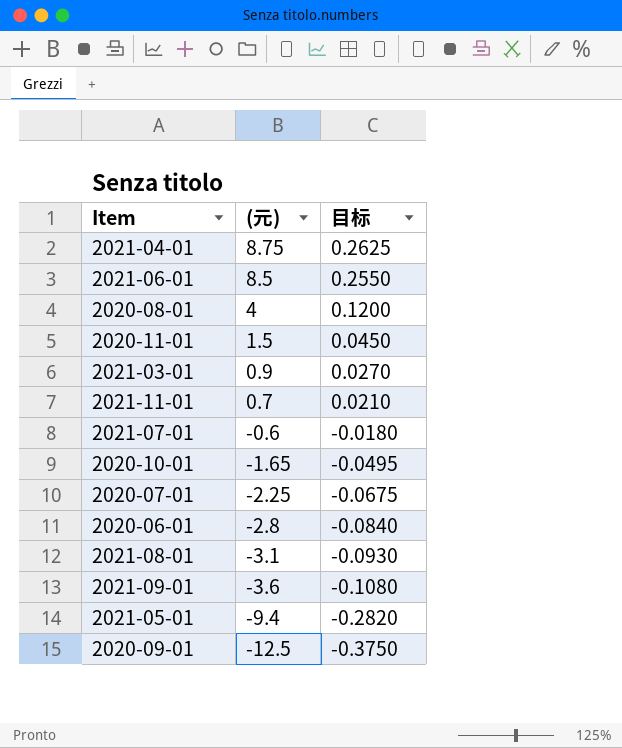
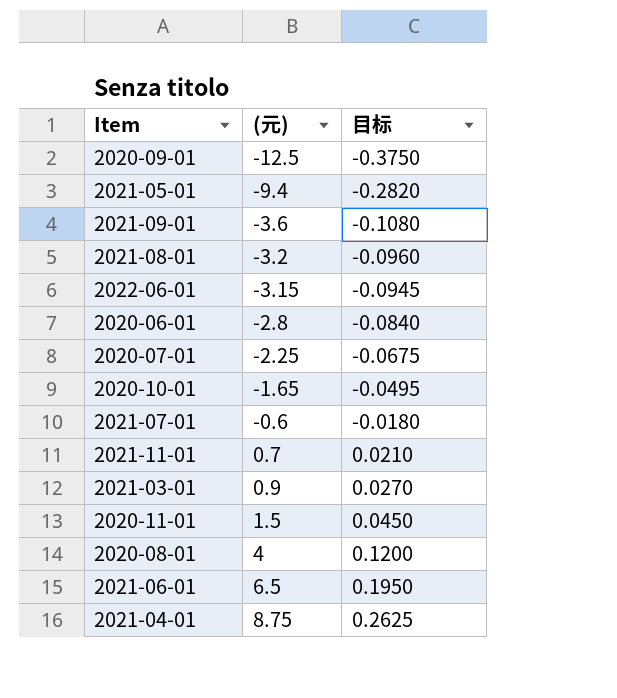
row order: (元) descending -> (元) ascending
2021-08-01 | (元): -3.1 -> -3.2
2021-08-01 | 目标: -0.0930 -> -0.0960
row 2022-06-01: none -> -3.15 | -0.0945
2021-06-01 | (元): 8.5 -> 6.5
2021-06-01 | 目标: 0.2550 -> 0.1950

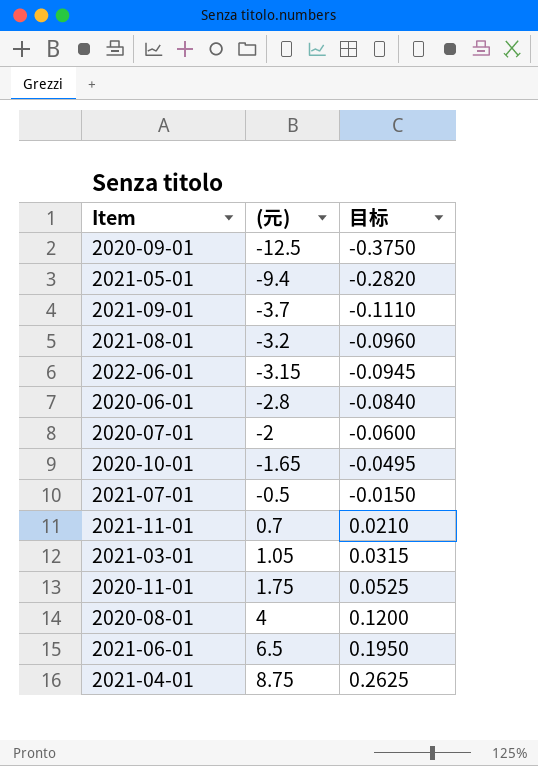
2021-09-01 | (元): -3.6 -> -3.7
2021-09-01 | 目标: -0.1080 -> -0.1110
2020-07-01 | (元): -2.25 -> -2
2020-07-01 | 目标: -0.0675 -> -0.0600
2021-07-01 | (元): -0.6 -> -0.5
2021-07-01 | 目标: -0.0180 -> -0.0150
2021-03-01 | (元): 0.9 -> 1.05
2021-03-01 | 目标: 0.0270 -> 0.0315
2020-11-01 | (元): 1.5 -> 1.75
2020-11-01 | 目标: 0.0450 -> 0.0525

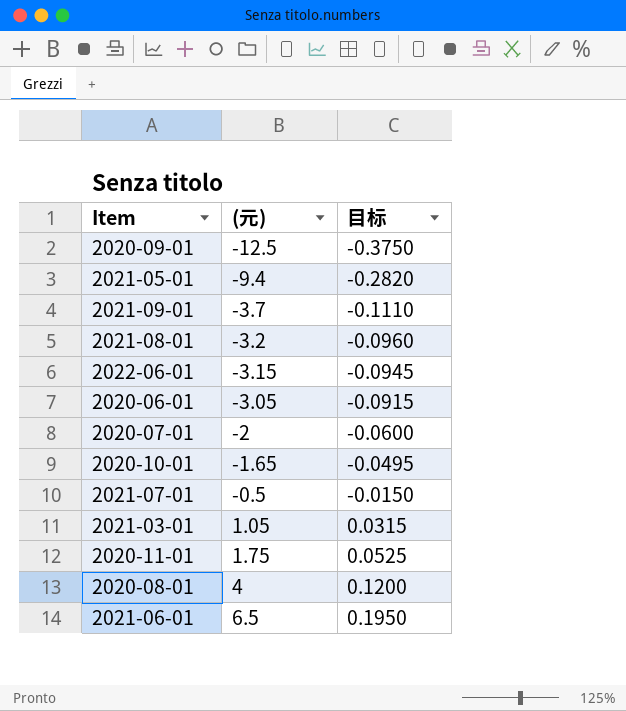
row 2021-11-01: 0.7 | 0.0210 -> none
row 2021-04-01: 8.75 | 0.2625 -> none
2020-06-01 | (元): -2.8 -> -3.05
2020-06-01 | 目标: -0.0840 -> -0.0915

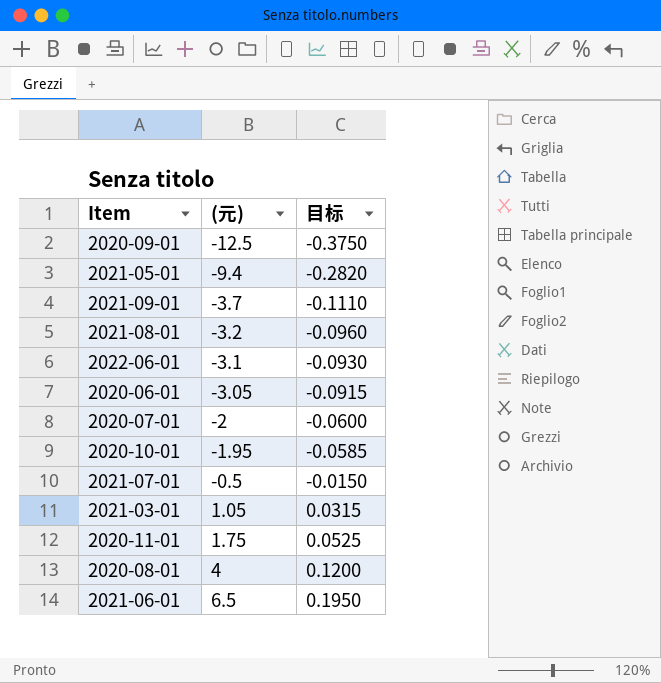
2022-06-01 | (元): -3.15 -> -3.1
2022-06-01 | 目标: -0.0945 -> -0.0930
2020-10-01 | (元): -1.65 -> -1.95
2020-10-01 | 目标: -0.0495 -> -0.0585

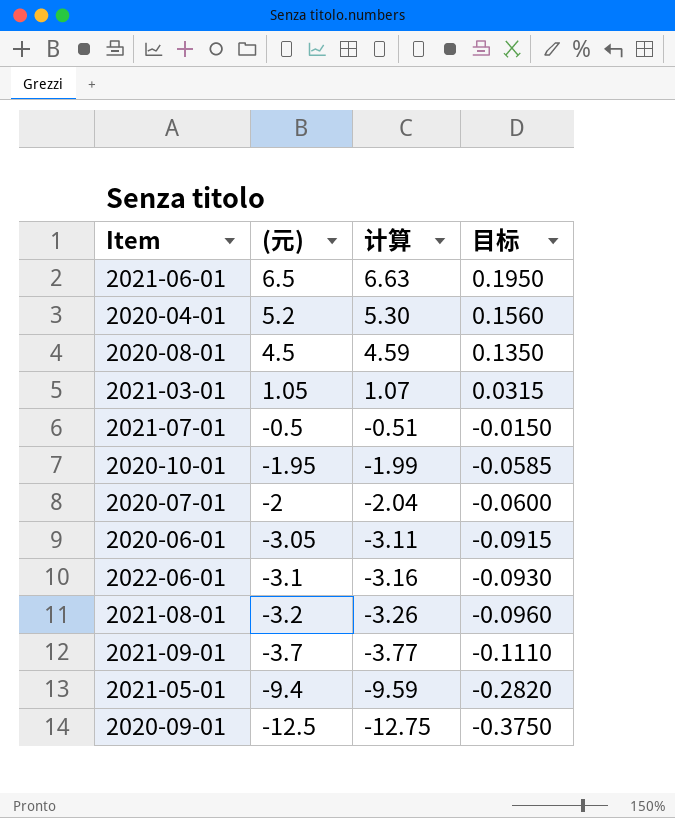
row order: (元) ascending -> (元) descending
column 计算 | formula: none -> [(元)] * 1.02
row 2020-11-01: 1.75 | 0.0525 -> none
row 2020-04-01: none -> 5.2 | 5.30 | 0.1560
2020-08-01 | (元): 4 -> 4.5
2020-08-01 | 目标: 0.1200 -> 0.1350

